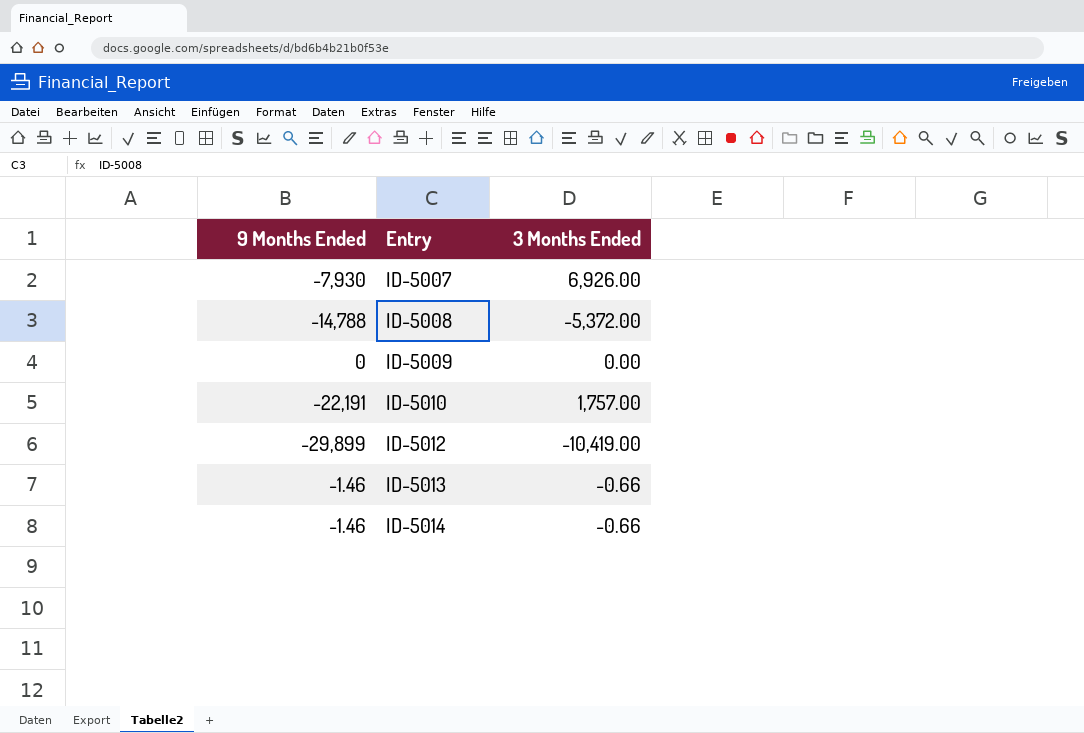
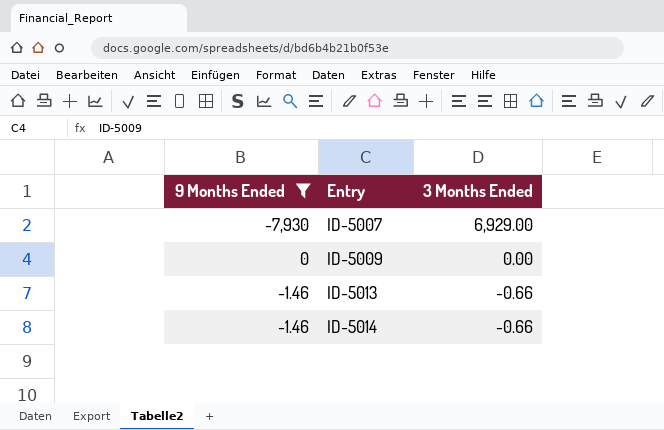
filter: none -> 9 Months Ended >= -7,930
ID-5007 | 3 Months Ended: 6,926.00 -> 6,929.00

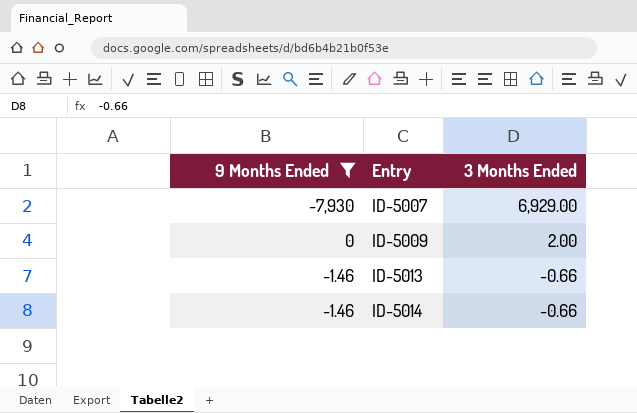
ID-5009 | 3 Months Ended: 0.00 -> 2.00

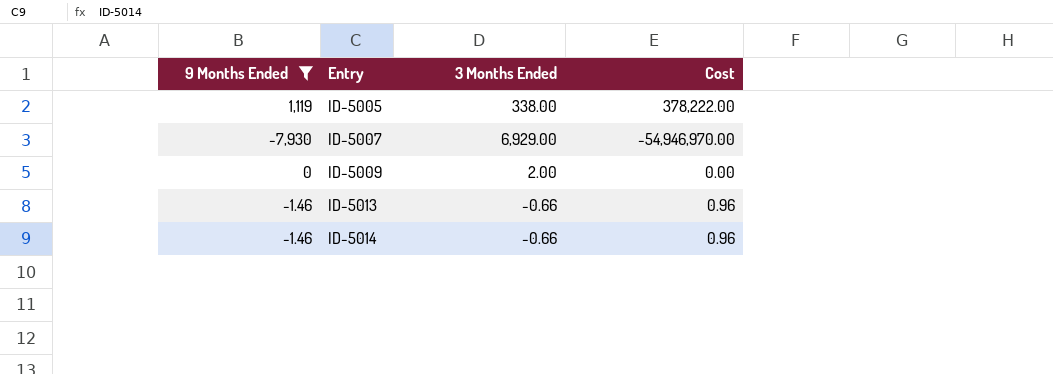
column Cost | formula: none -> [9 Months Ended] * [3 Months Ended]
row ID-5005: none -> 1,119 | 338.00 | 378,222.00

